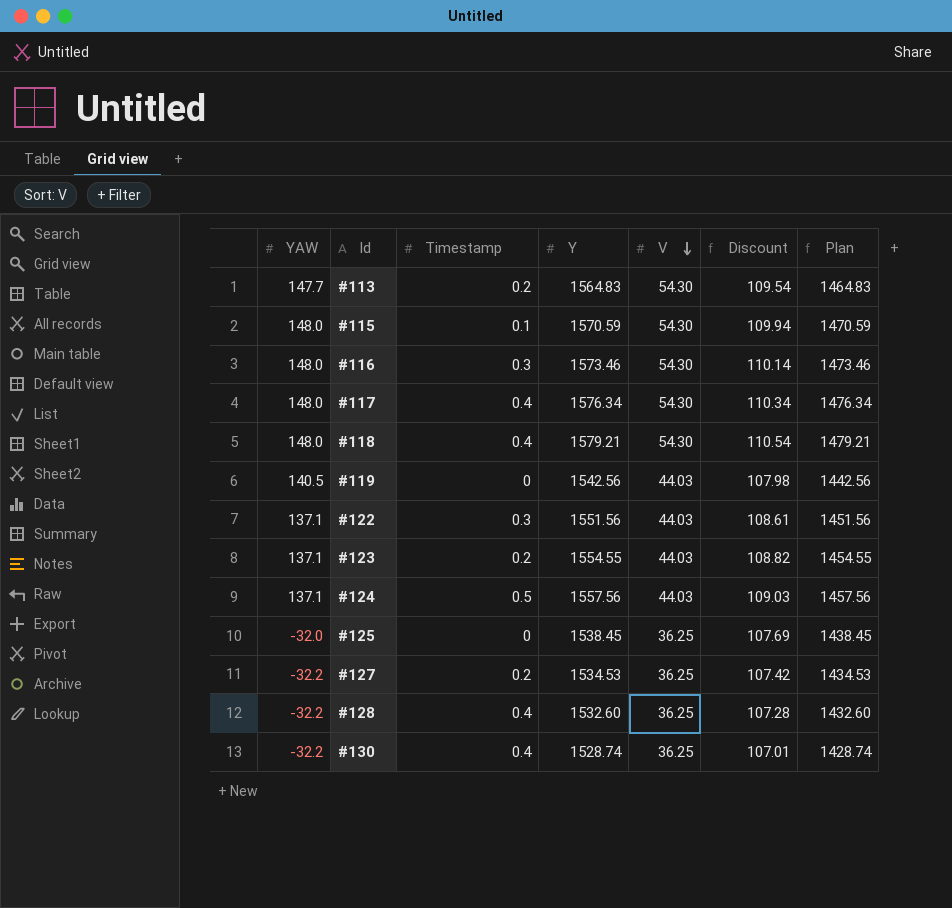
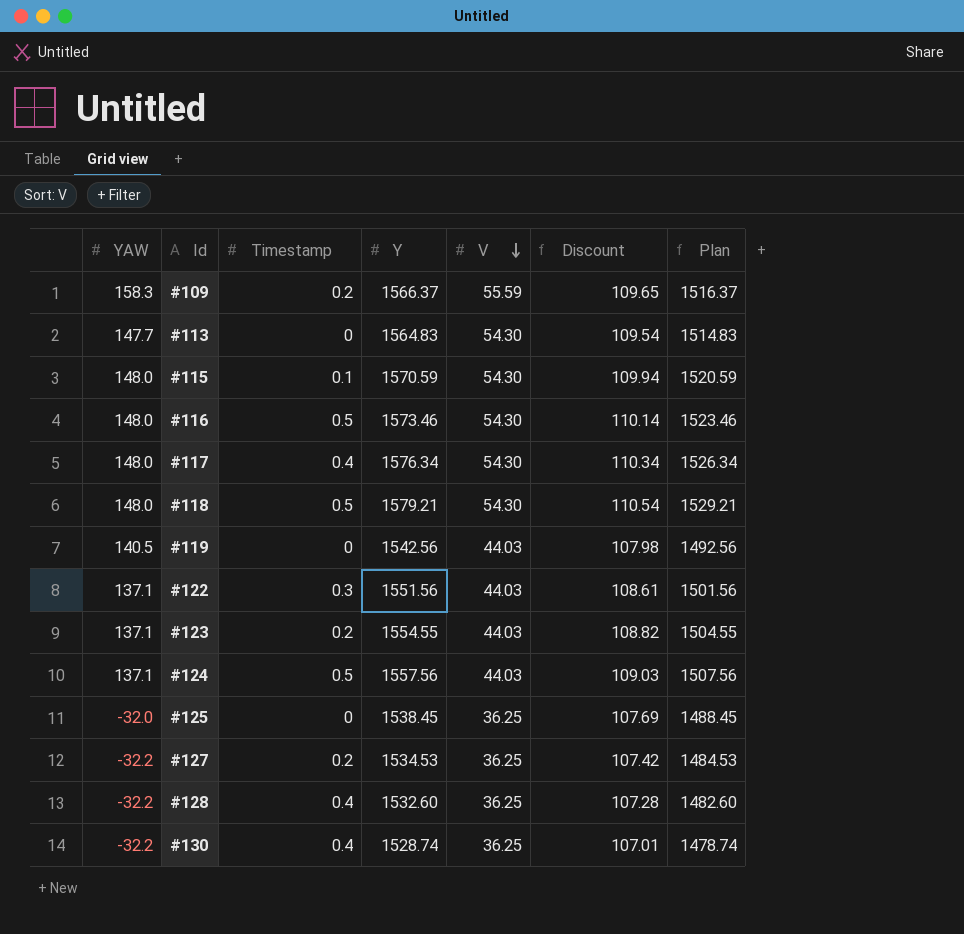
column Plan | formula: [Y] - 100 -> [Y] - 50
row #109: none -> 158.3 | 0.2 | 1566.37 | 55.59 | 109.65 | 1516.37
#113 | Timestamp: 0.2 -> 0
#116 | Timestamp: 0.3 -> 0.5
#118 | Timestamp: 0.4 -> 0.5

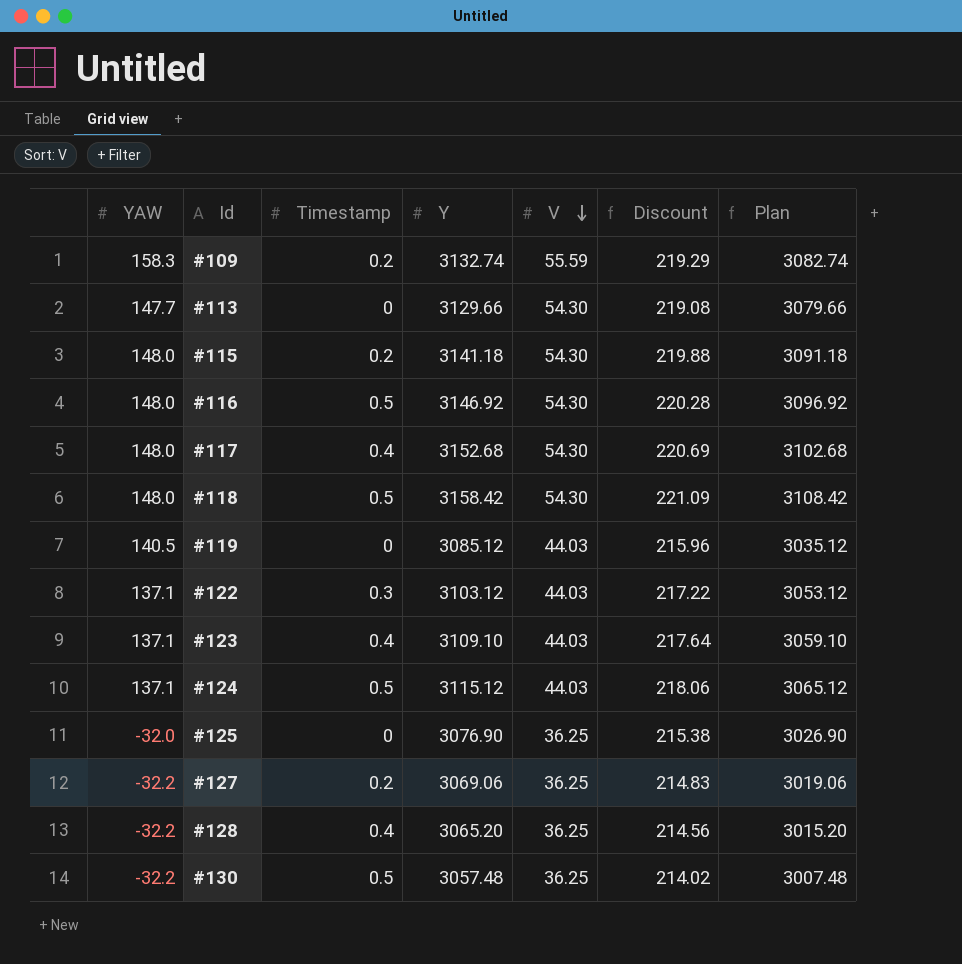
#109 | Y: 1566.37 -> 3132.74
#109 | Discount: 109.65 -> 219.29
#109 | Plan: 1516.37 -> 3082.74
#113 | Y: 1564.83 -> 3129.66
#113 | Discount: 109.54 -> 219.08
#113 | Plan: 1514.83 -> 3079.66
#115 | Timestamp: 0.1 -> 0.2
#115 | Y: 1570.59 -> 3141.18
#115 | Discount: 109.94 -> 219.88
#115 | Plan: 1520.59 -> 3091.18
#116 | Y: 1573.46 -> 3146.92
#116 | Discount: 110.14 -> 220.28
#116 | Plan: 1523.46 -> 3096.92
#117 | Y: 1576.34 -> 3152.68
#117 | Discount: 110.34 -> 220.69
#117 | Plan: 1526.34 -> 3102.68
#118 | Y: 1579.21 -> 3158.42
#118 | Discount: 110.54 -> 221.09
#118 | Plan: 1529.21 -> 3108.42
#119 | Y: 1542.56 -> 3085.12
#119 | Discount: 107.98 -> 215.96
#119 | Plan: 1492.56 -> 3035.12
#122 | Y: 1551.56 -> 3103.12
#122 | Discount: 108.61 -> 217.22
#122 | Plan: 1501.56 -> 3053.12
#123 | Timestamp: 0.2 -> 0.4
#123 | Y: 1554.55 -> 3109.10
#123 | Discount: 108.82 -> 217.64
#123 | Plan: 1504.55 -> 3059.10
#124 | Y: 1557.56 -> 3115.12
#124 | Discount: 109.03 -> 218.06
#124 | Plan: 1507.56 -> 3065.12
#125 | Y: 1538.45 -> 3076.90
#125 | Discount: 107.69 -> 215.38
#125 | Plan: 1488.45 -> 3026.90
#127 | Y: 1534.53 -> 3069.06
#127 | Discount: 107.42 -> 214.83
#127 | Plan: 1484.53 -> 3019.06
#128 | Y: 1532.60 -> 3065.20
#128 | Discount: 107.28 -> 214.56
#128 | Plan: 1482.60 -> 3015.20
#130 | Timestamp: 0.4 -> 0.5
#130 | Y: 1528.74 -> 3057.48
#130 | Discount: 107.01 -> 214.02
#130 | Plan: 1478.74 -> 3007.48

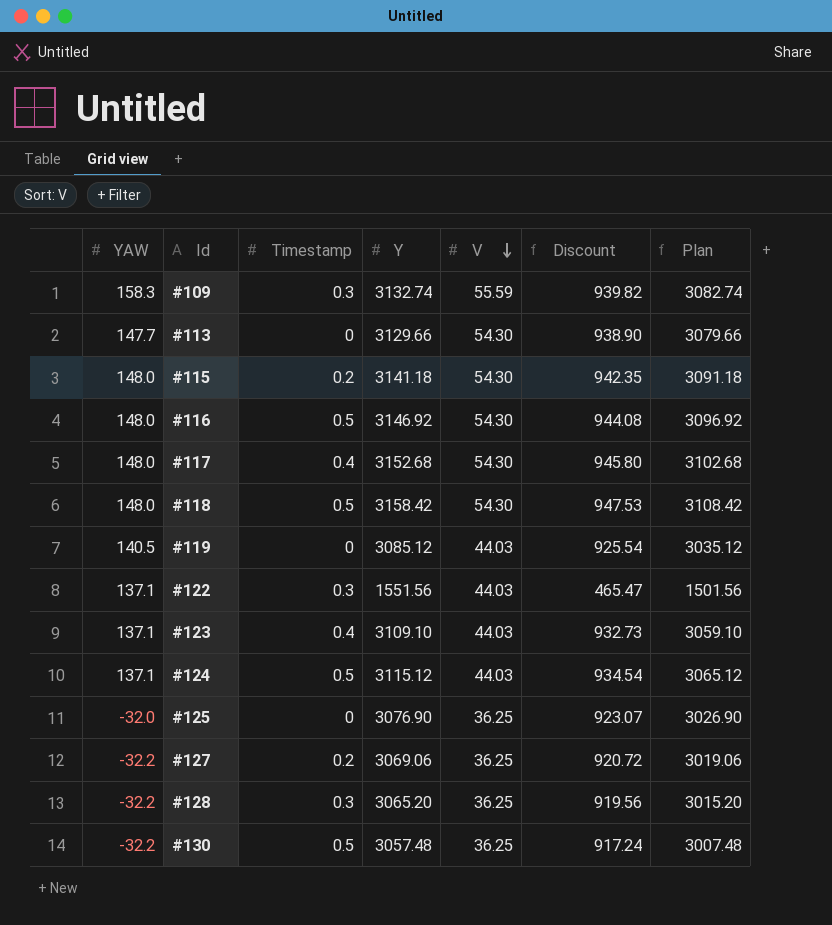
column Discount | formula: [Y] * 0.07 -> [Y] * 0.3
#109 | Timestamp: 0.2 -> 0.3
#122 | Y: 3103.12 -> 1551.56
#122 | Plan: 3053.12 -> 1501.56
#128 | Timestamp: 0.4 -> 0.3

